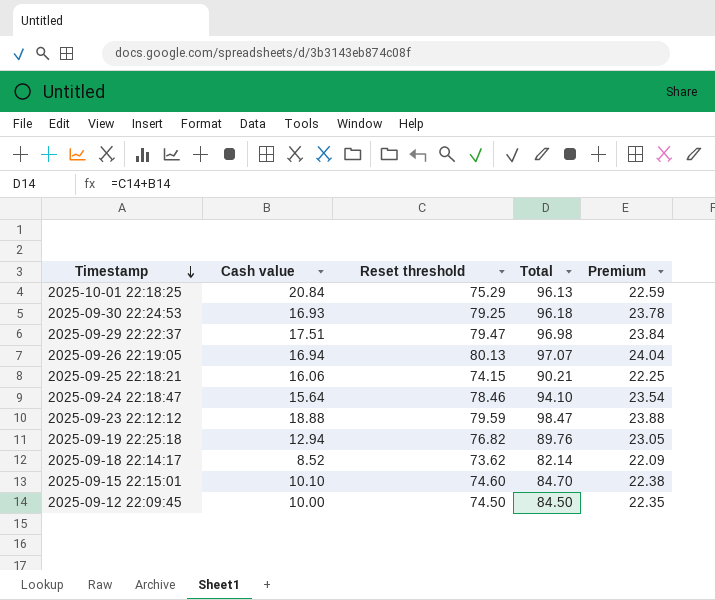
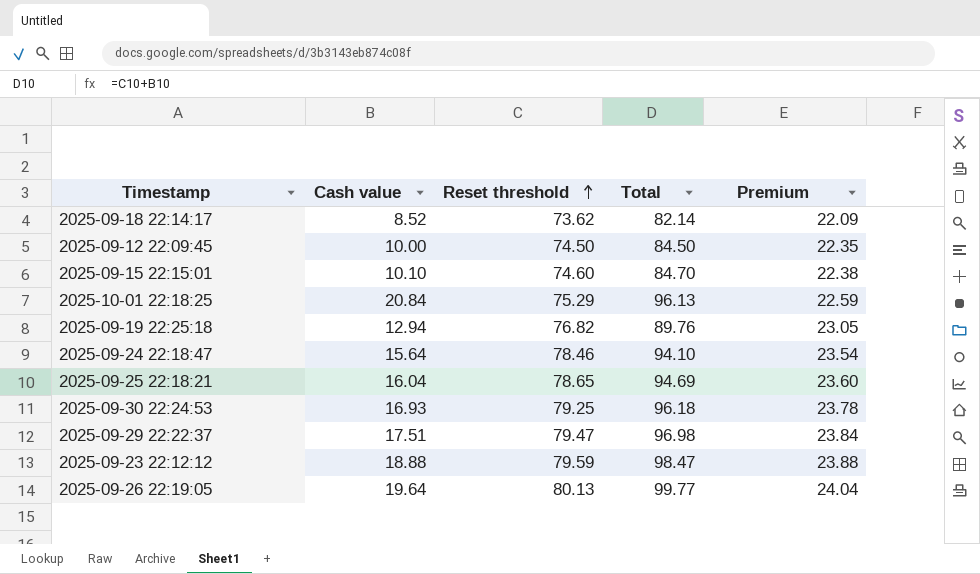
row order: Timestamp descending -> Reset threshold ascending
2025-09-25 22:18:21 | Cash value: 16.06 -> 16.04
2025-09-25 22:18:21 | Reset threshold: 74.15 -> 78.65
2025-09-25 22:18:21 | Total: 90.21 -> 94.69
2025-09-25 22:18:21 | Premium: 22.25 -> 23.60
2025-09-26 22:19:05 | Cash value: 16.94 -> 19.64
2025-09-26 22:19:05 | Total: 97.07 -> 99.77

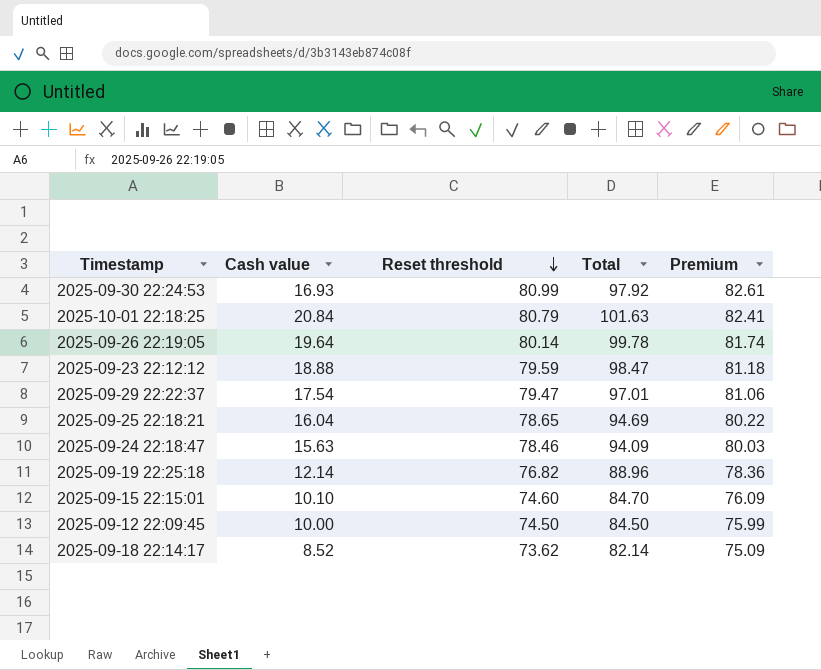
row order: Reset threshold ascending -> Reset threshold descending
column Premium | formula: [Reset threshold] * 0.3 -> [Reset threshold] * 1.02
2025-09-30 22:24:53 | Reset threshold: 79.25 -> 80.99
2025-09-30 22:24:53 | Total: 96.18 -> 97.92
2025-10-01 22:18:25 | Reset threshold: 75.29 -> 80.79
2025-10-01 22:18:25 | Total: 96.13 -> 101.63
2025-09-26 22:19:05 | Reset threshold: 80.13 -> 80.14
2025-09-26 22:19:05 | Total: 99.77 -> 99.78
2025-09-29 22:22:37 | Cash value: 17.51 -> 17.54
2025-09-29 22:22:37 | Total: 96.98 -> 97.01
2025-09-24 22:18:47 | Cash value: 15.64 -> 15.63
2025-09-24 22:18:47 | Total: 94.10 -> 94.09
2025-09-19 22:25:18 | Cash value: 12.94 -> 12.14
2025-09-19 22:25:18 | Total: 89.76 -> 88.96

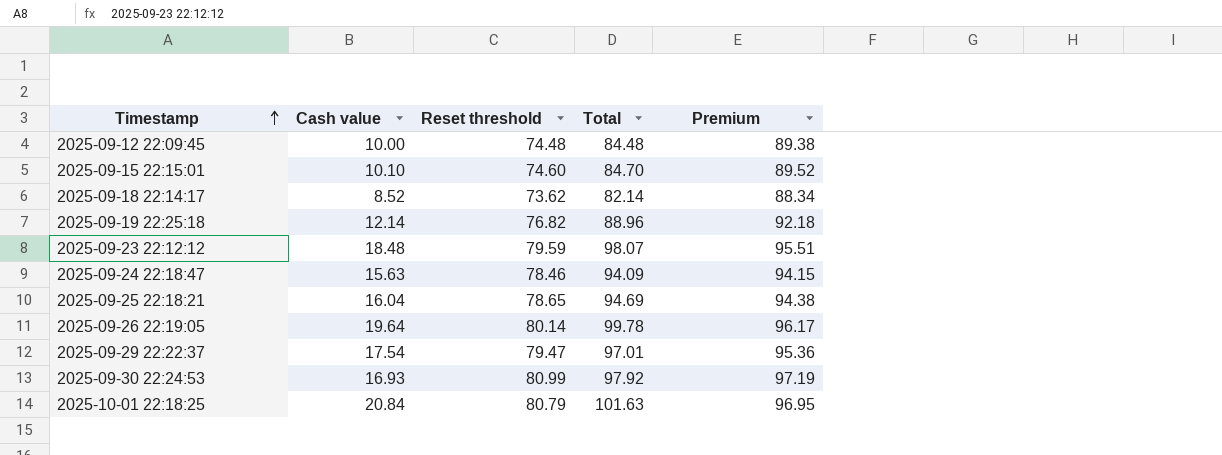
row order: Reset threshold descending -> Timestamp ascending
column Premium | formula: [Reset threshold] * 1.02 -> [Reset threshold] * 1.2
2025-09-12 22:09:45 | Reset threshold: 74.50 -> 74.48
2025-09-12 22:09:45 | Total: 84.50 -> 84.48
2025-09-23 22:12:12 | Cash value: 18.88 -> 18.48
2025-09-23 22:12:12 | Total: 98.47 -> 98.07

